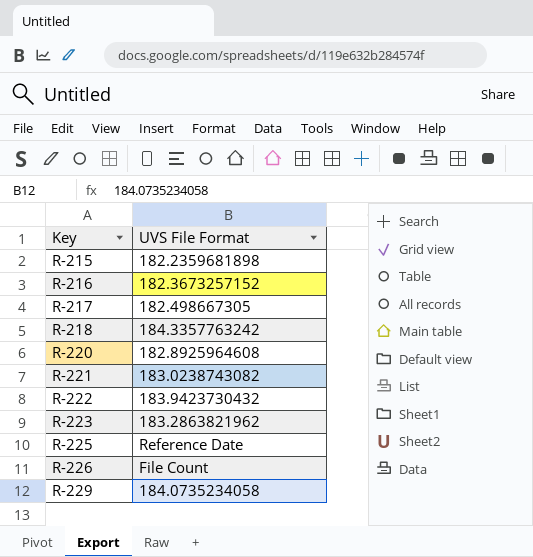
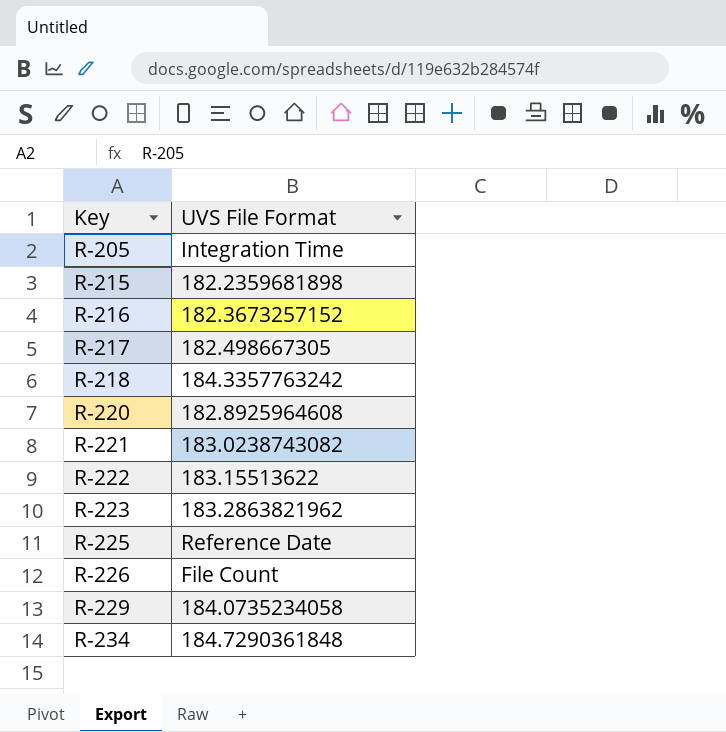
row R-205: none -> Integration Time
R-222 | UVS File Format: 183.9423730432 -> 183.15513622
row R-234: none -> 184.7290361848

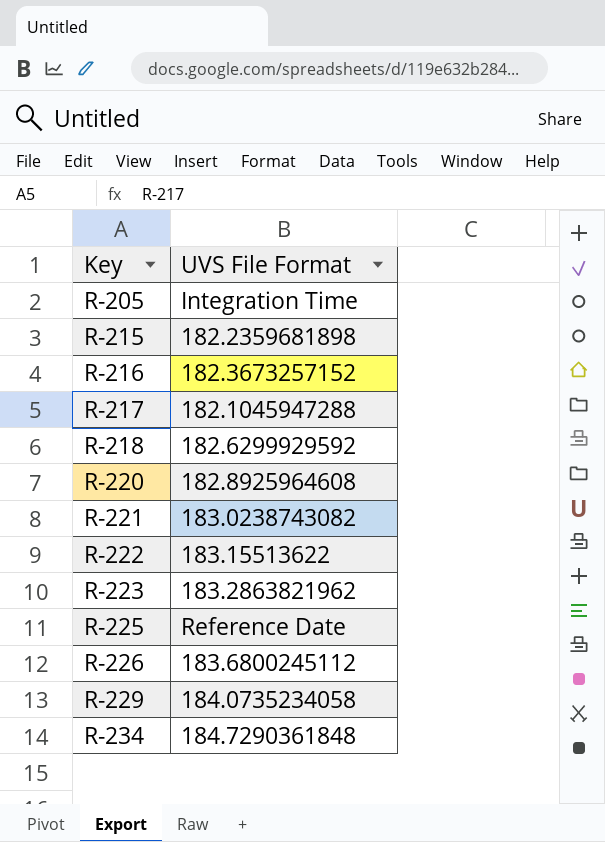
R-217 | UVS File Format: 182.498667305 -> 182.1045947288
R-218 | UVS File Format: 184.3357763242 -> 182.6299929592
R-226 | UVS File Format: File Count -> 183.6800245112

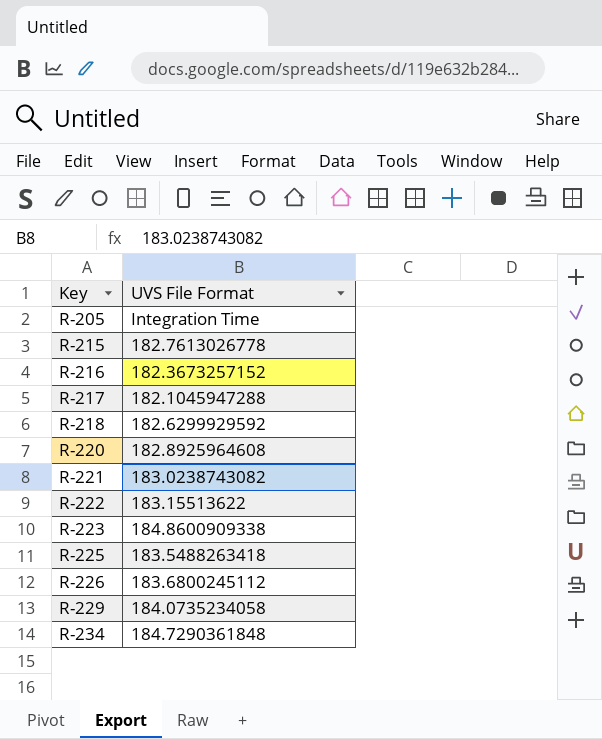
R-215 | UVS File Format: 182.2359681898 -> 182.7613026778
R-223 | UVS File Format: 183.2863821962 -> 184.8600909338
R-225 | UVS File Format: Reference Date -> 183.5488263418

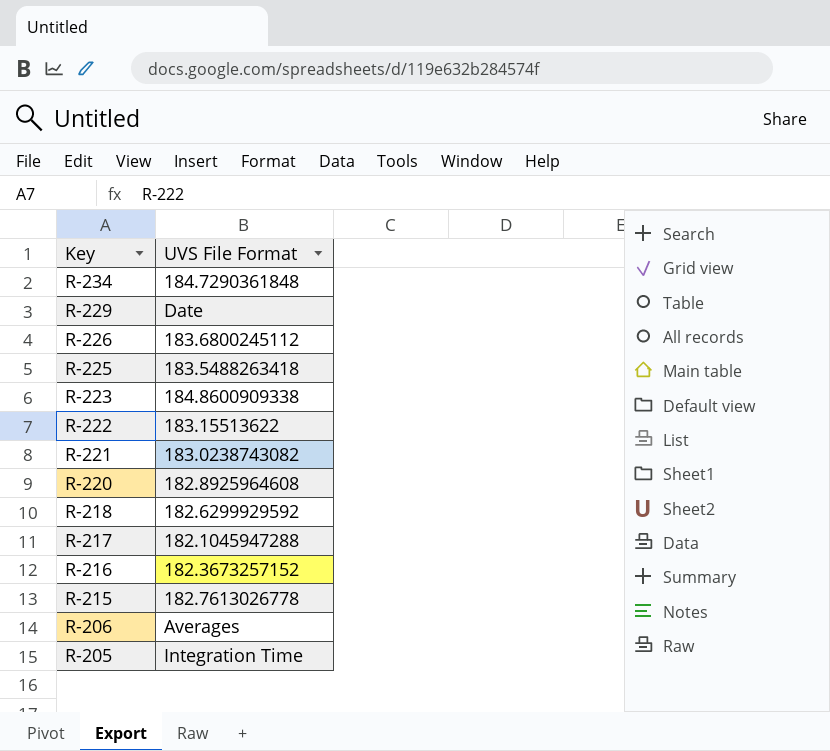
row order: Key ascending -> Key descending
R-229 | UVS File Format: 184.0735234058 -> Date
row R-206: none -> Averages

